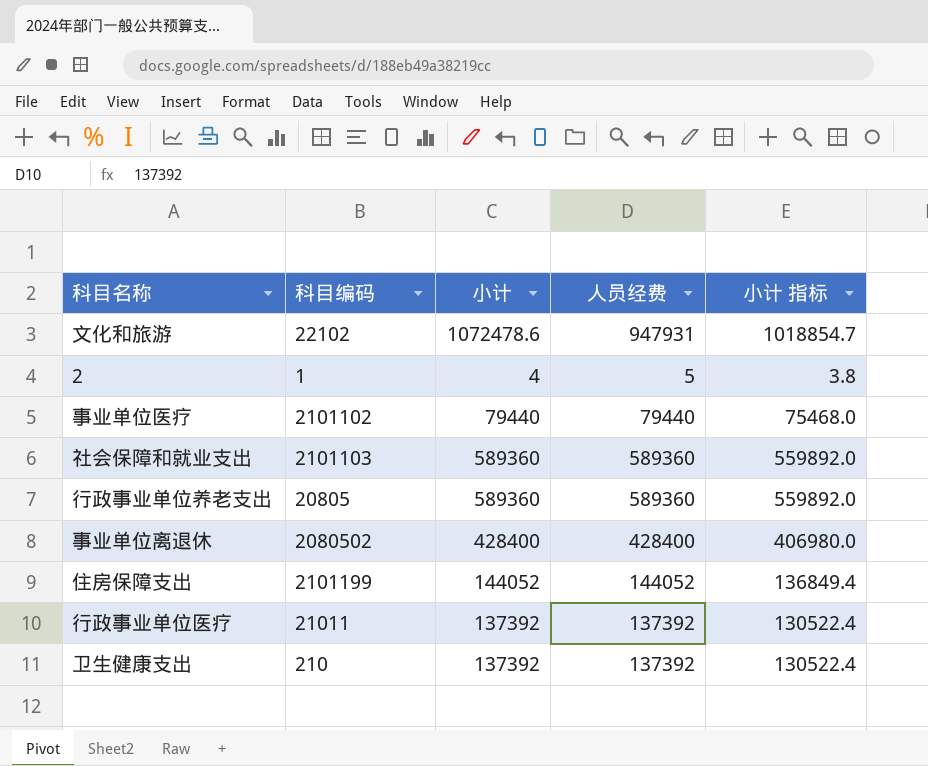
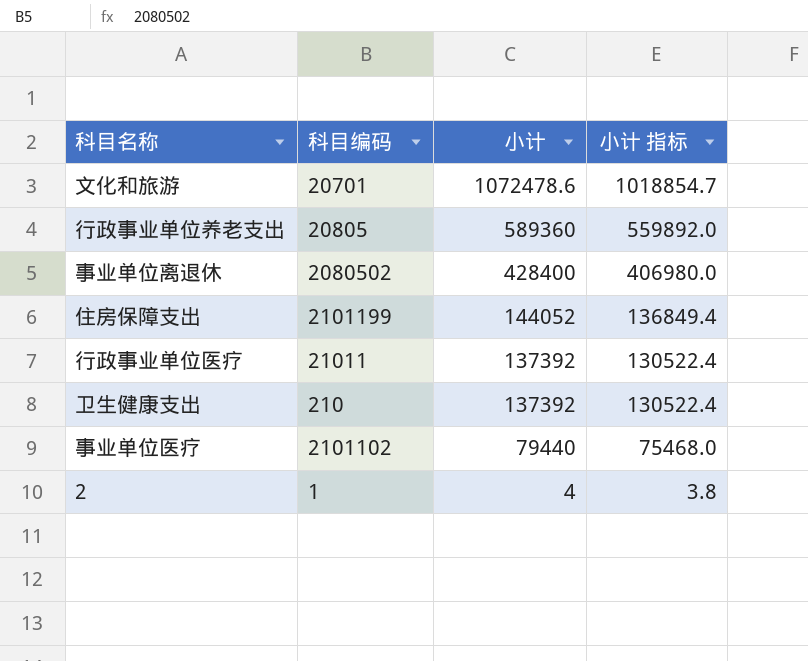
row order: none -> 小计 descending
column 人员经费 | position: 4 -> none
row 社会保障和就业支出: 2101103 | 589360 | 589360 | 559892.0 -> none
文化和旅游 | 科目编码: 22102 -> 20701

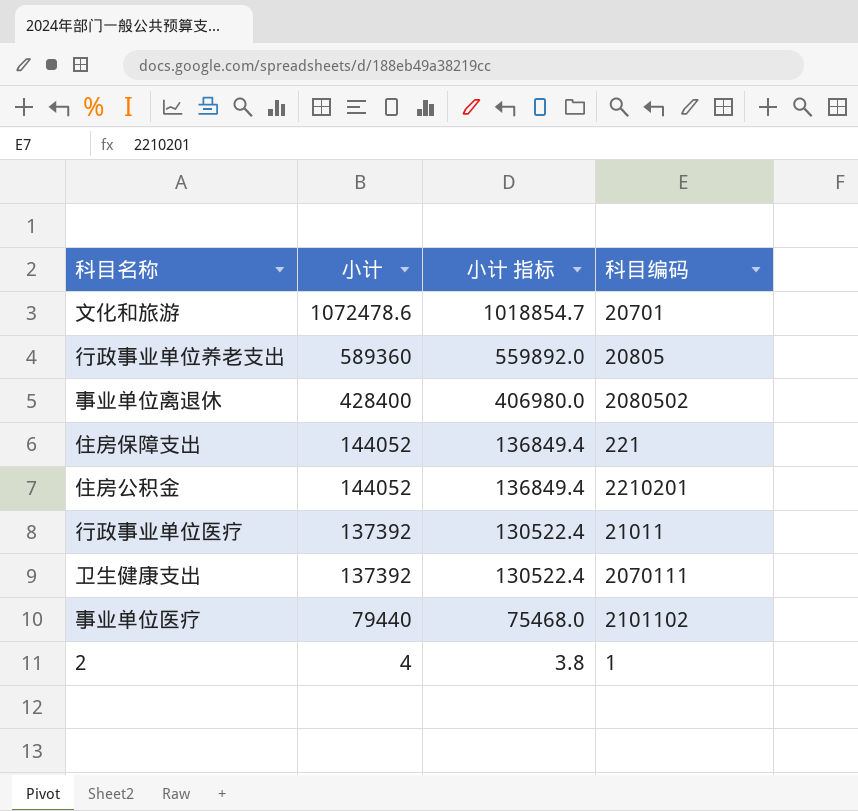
column 科目编码 | position: 2 -> 4
住房保障支出 | 科目编码: 2101199 -> 221
row 住房公积金: none -> 144052 | 136849.4 | 2210201
卫生健康支出 | 科目编码: 210 -> 2070111

